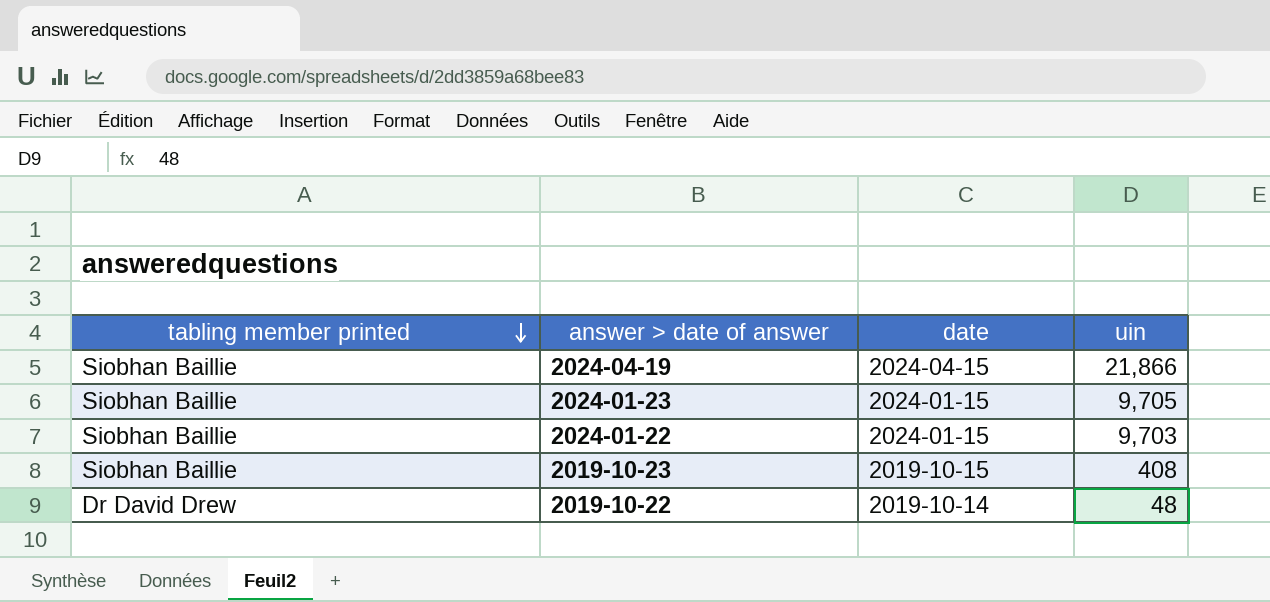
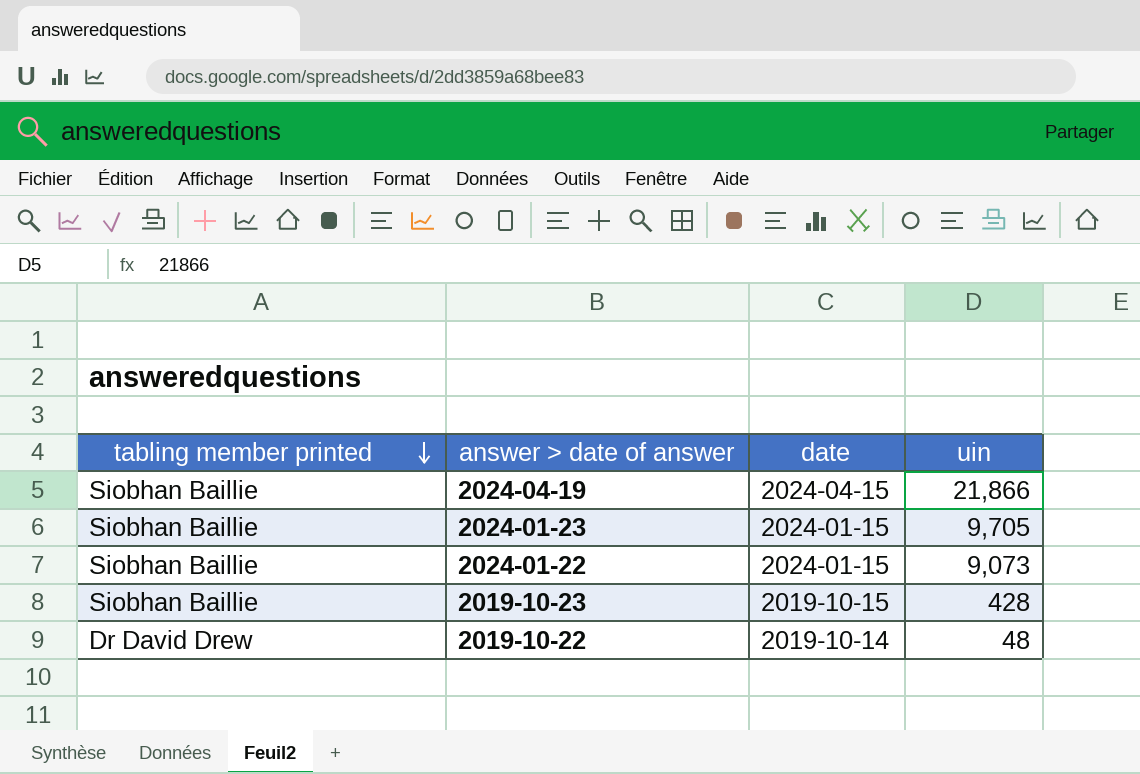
2024-01-22 | uin: 9,703 -> 9,073
2019-10-23 | uin: 408 -> 428

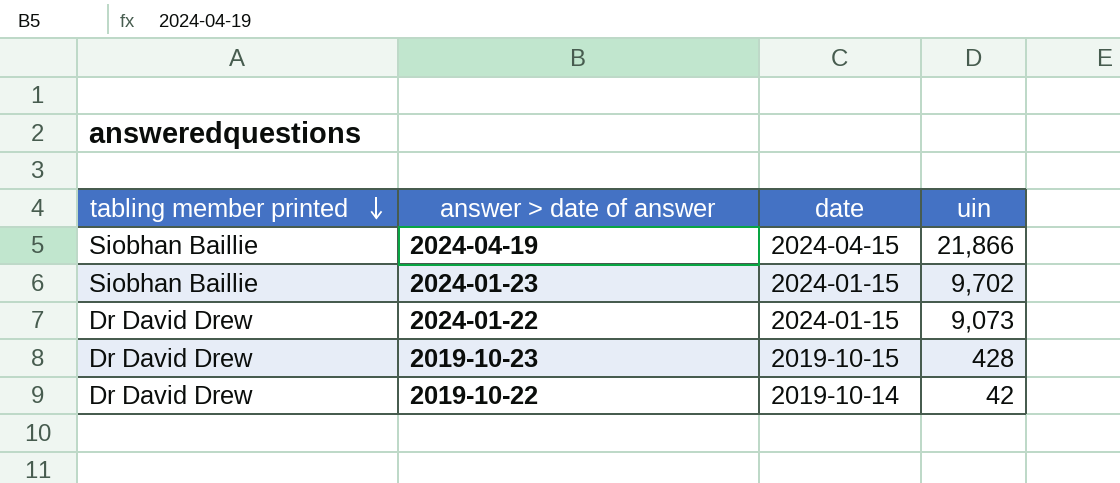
2024-01-23 | uin: 9,705 -> 9,702
2024-01-22 | tabling member printed: Siobhan Baillie -> Dr David Drew
2019-10-23 | tabling member printed: Siobhan Baillie -> Dr David Drew
2019-10-22 | uin: 48 -> 42

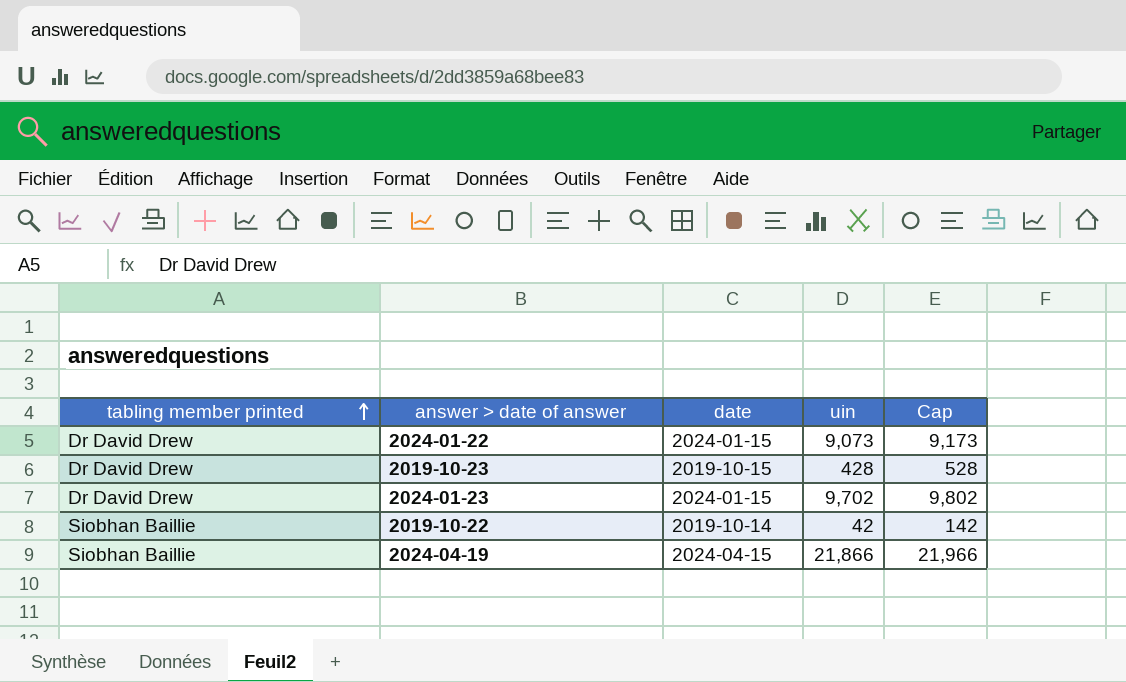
row order: tabling member printed descending -> tabling member printed ascending
column Cap | formula: none -> [uin] + 100
2024-01-23 | tabling member printed: Siobhan Baillie -> Dr David Drew
2019-10-22 | tabling member printed: Dr David Drew -> Siobhan Baillie

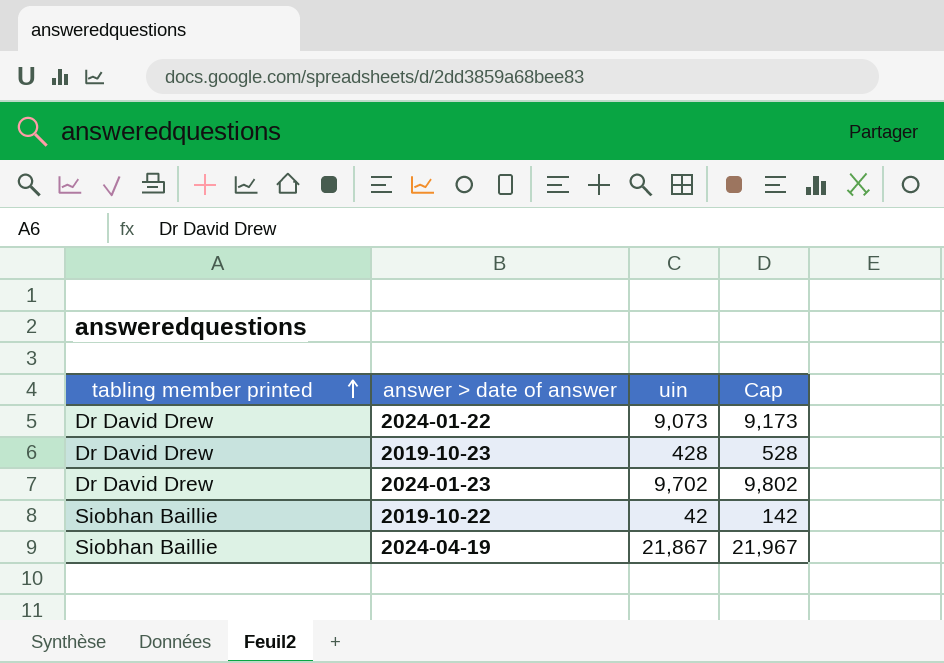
column date | position: 3 -> none
2024-04-19 | uin: 21,866 -> 21,867
2024-04-19 | Cap: 21,966 -> 21,967

